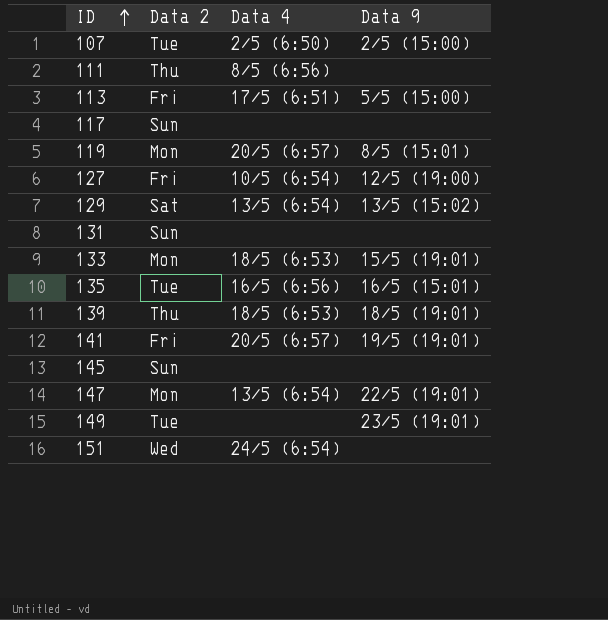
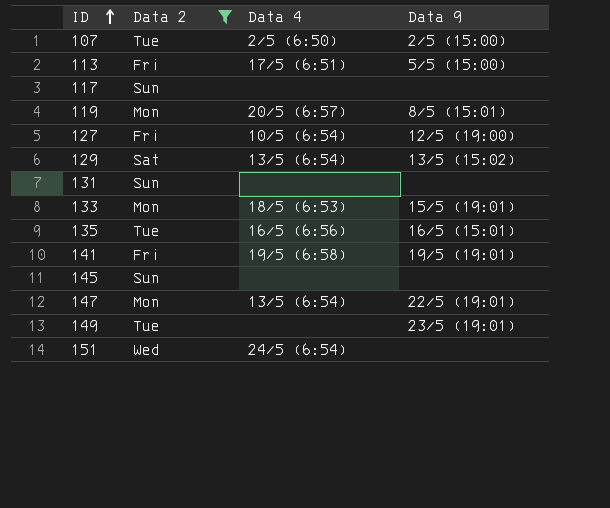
filter: none -> Data 2 != Thu
141 | Data 4: 20/5 (6:57) -> 19/5 (6:58)

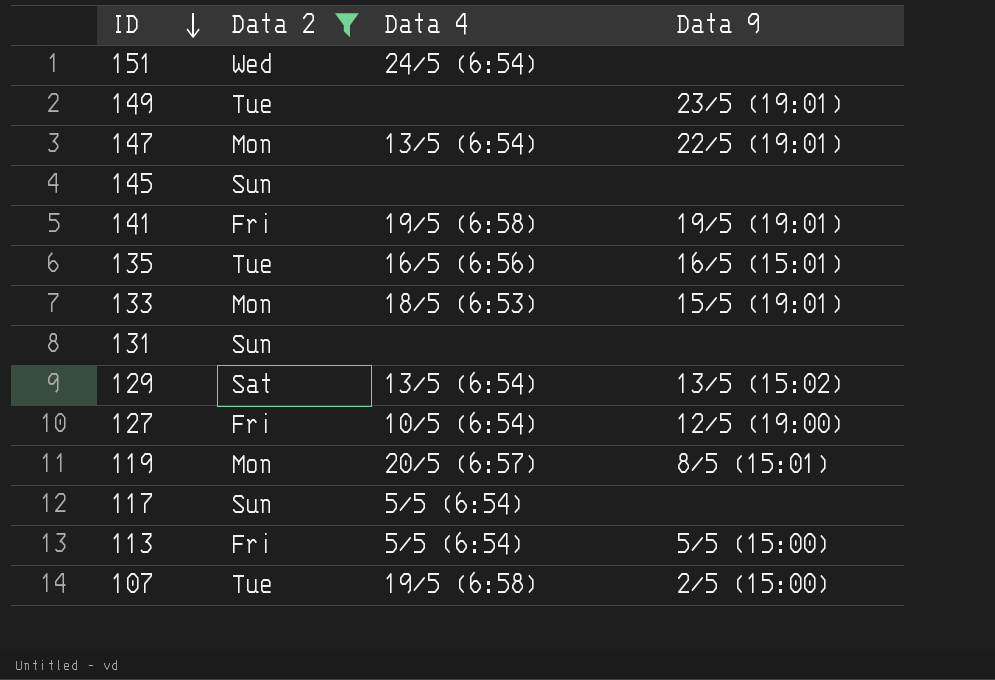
row order: ID ascending -> ID descending
117 | Data 4: none -> 5/5 (6:54)
113 | Data 4: 17/5 (6:51) -> 5/5 (6:54)
107 | Data 4: 2/5 (6:50) -> 19/5 (6:58)

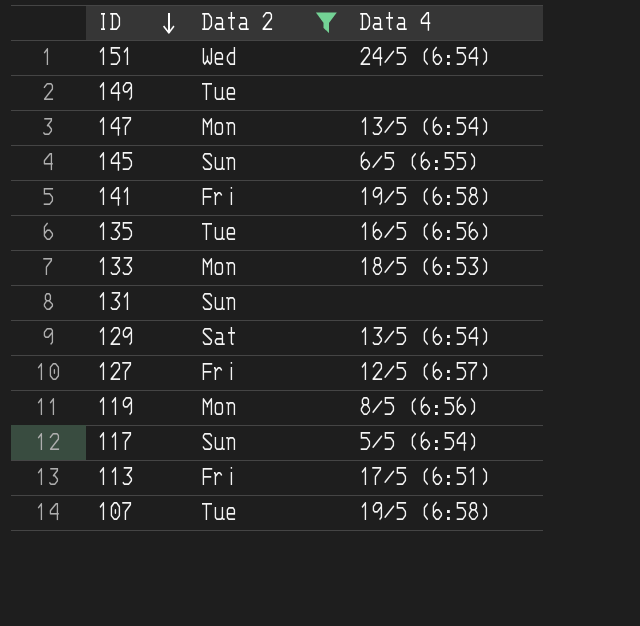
column Data 9 | position: 4 -> none
145 | Data 4: none -> 6/5 (6:55)
127 | Data 4: 10/5 (6:54) -> 12/5 (6:57)
119 | Data 4: 20/5 (6:57) -> 8/5 (6:56)
113 | Data 4: 5/5 (6:54) -> 17/5 (6:51)

